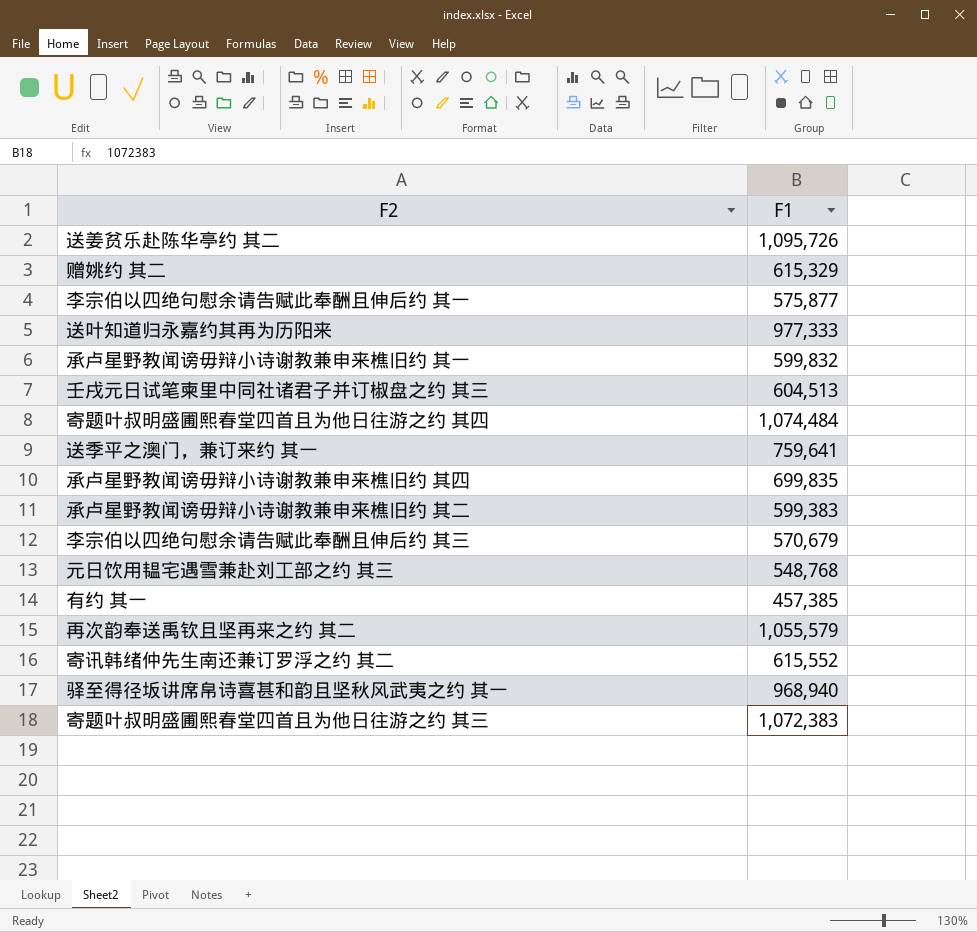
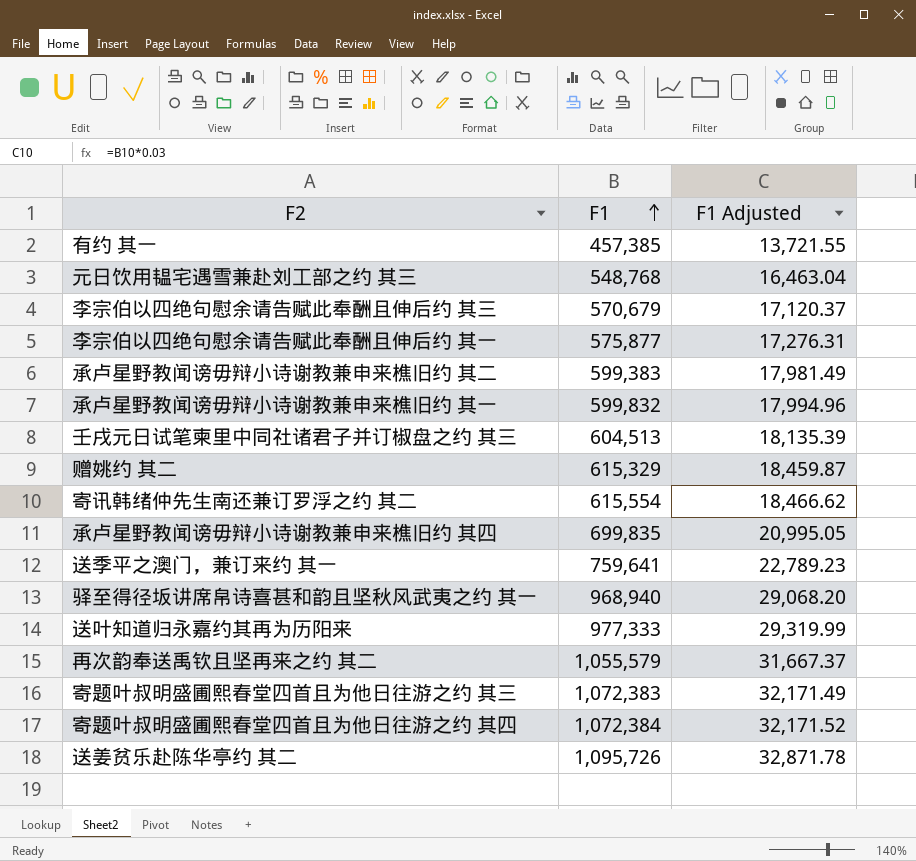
row order: none -> F1 ascending
column F1 Adjusted | formula: none -> [F1] * 0.03
寄讯韩绪仲先生南还兼订罗浮之约 其二 | F1: 615,552 -> 615,554
寄题叶叔明盛圃熙春堂四首且为他日往游之约 其四 | F1: 1,074,484 -> 1,072,384

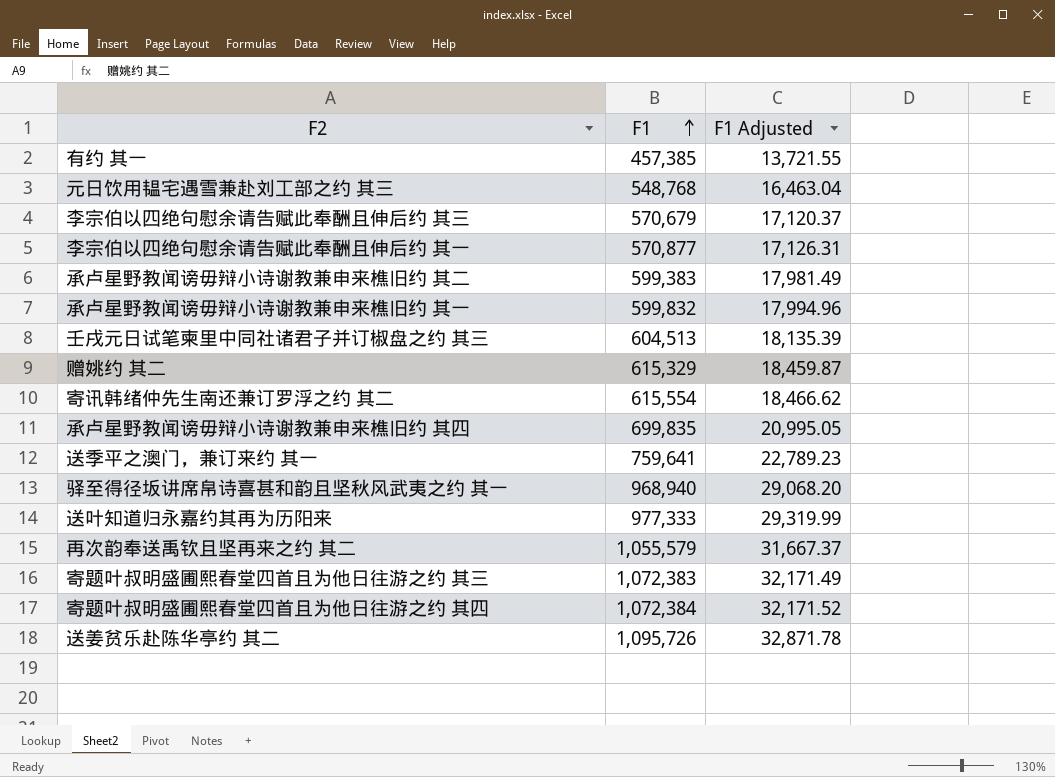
李宗伯以四绝句慰余请告赋此奉酬且伸后约 其一 | F1: 575,877 -> 570,877
李宗伯以四绝句慰余请告赋此奉酬且伸后约 其一 | F1 Adjusted: 17,276.31 -> 17,126.31

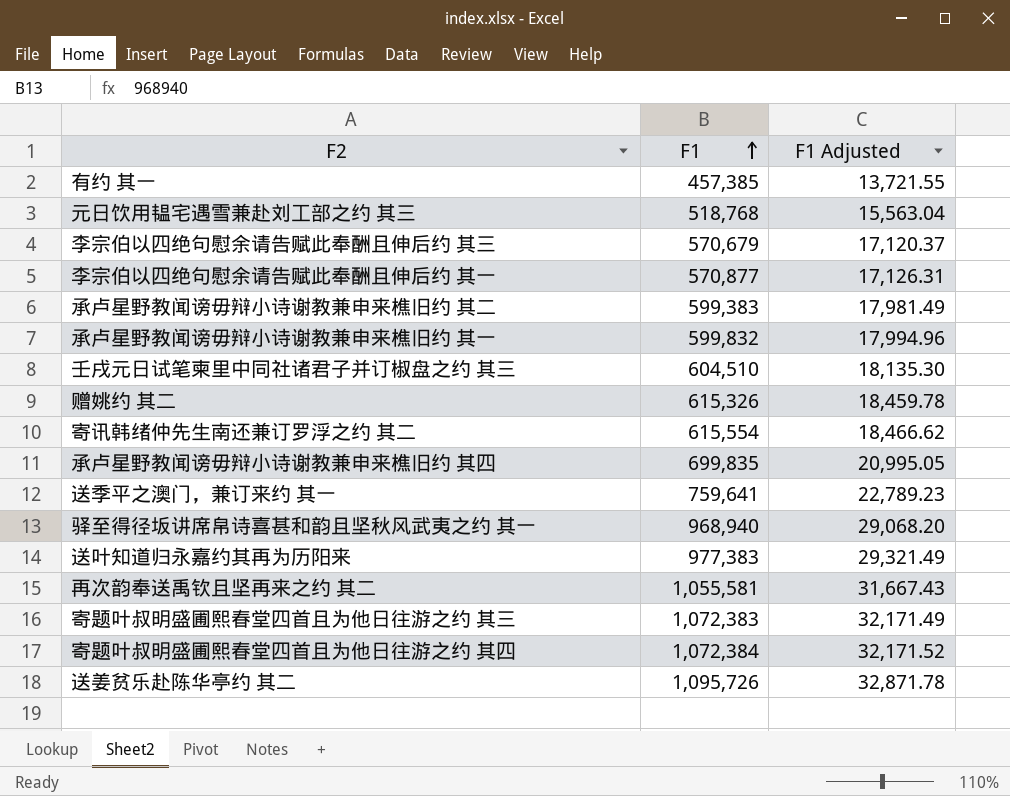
元日饮用韫宅遇雪兼赴刘工部之约 其三 | F1: 548,768 -> 518,768
元日饮用韫宅遇雪兼赴刘工部之约 其三 | F1 Adjusted: 16,463.04 -> 15,563.04
壬戌元日试笔柬里中同社诸君子并订椒盘之约 其三 | F1: 604,513 -> 604,510
壬戌元日试笔柬里中同社诸君子并订椒盘之约 其三 | F1 Adjusted: 18,135.39 -> 18,135.30
赠姚约 其二 | F1: 615,329 -> 615,326
赠姚约 其二 | F1 Adjusted: 18,459.87 -> 18,459.78
送叶知道归永嘉约其再为历阳来 | F1: 977,333 -> 977,383
送叶知道归永嘉约其再为历阳来 | F1 Adjusted: 29,319.99 -> 29,321.49
再次韵奉送禹钦且坚再来之约 其二 | F1: 1,055,579 -> 1,055,581
再次韵奉送禹钦且坚再来之约 其二 | F1 Adjusted: 31,667.37 -> 31,667.43

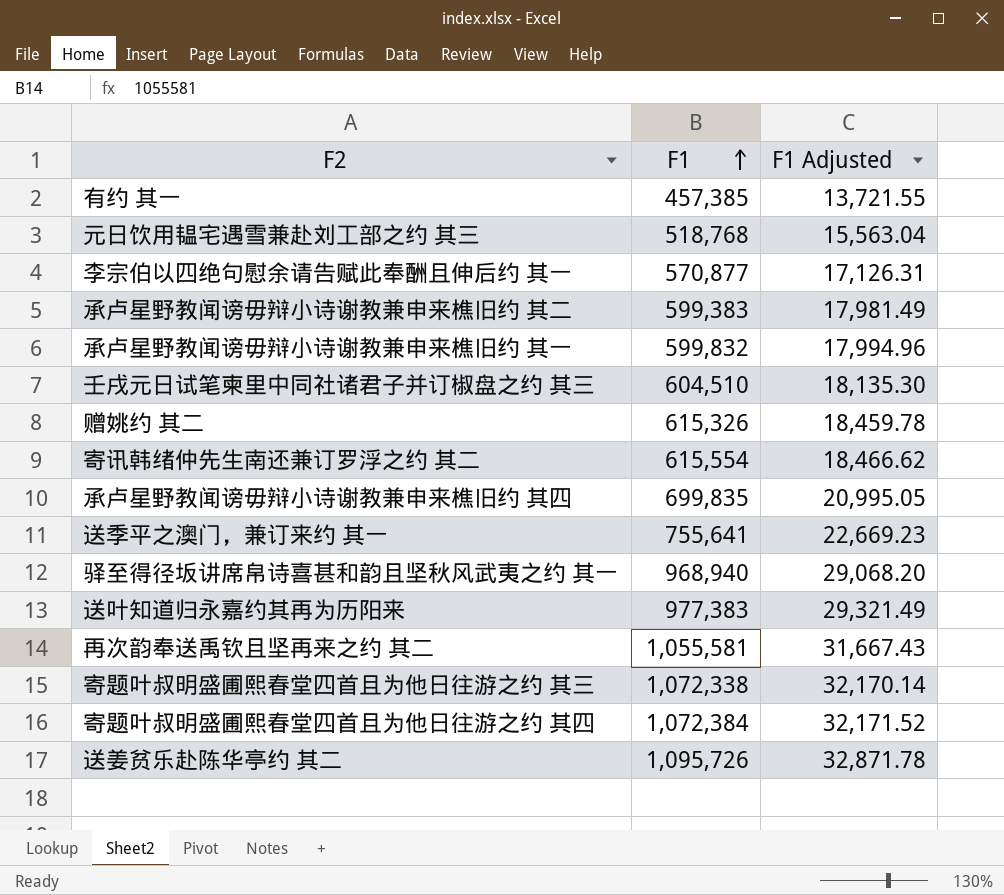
row 李宗伯以四绝句慰余请告赋此奉酬且伸后约 其三: 570,679 | 17,120.37 -> none
送季平之澳门，兼订来约 其一 | F1: 759,641 -> 755,641
送季平之澳门，兼订来约 其一 | F1 Adjusted: 22,789.23 -> 22,669.23
寄题叶叔明盛圃熙春堂四首且为他日往游之约 其三 | F1: 1,072,383 -> 1,072,338
寄题叶叔明盛圃熙春堂四首且为他日往游之约 其三 | F1 Adjusted: 32,171.49 -> 32,170.14

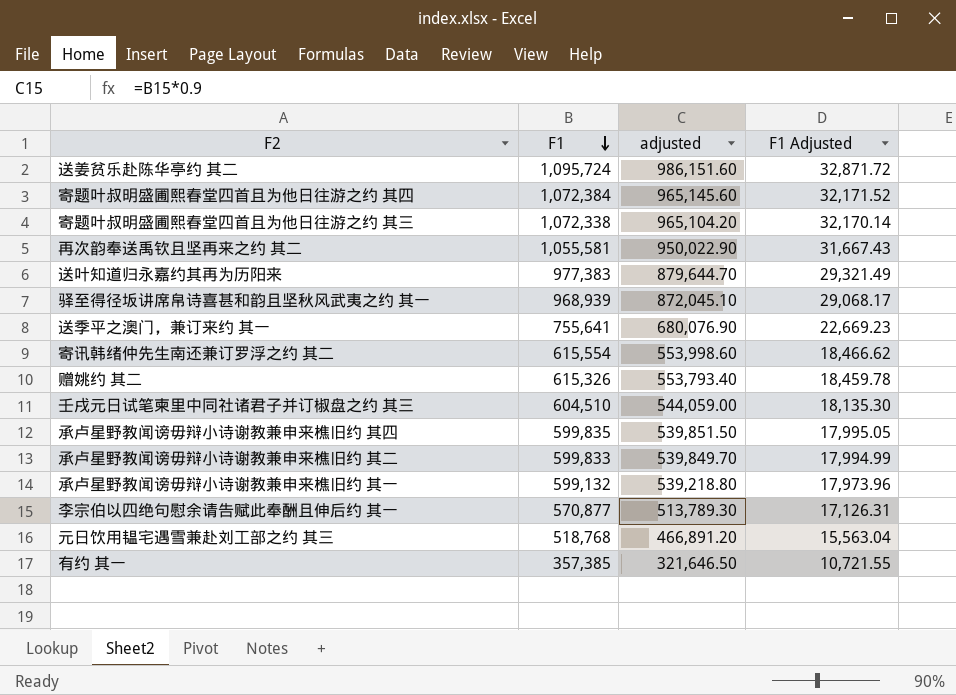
row order: F1 ascending -> F1 descending
column adjusted | formula: none -> [F1] * 0.9
送姜贫乐赴陈华亭约 其二 | F1: 1,095,726 -> 1,095,724
送姜贫乐赴陈华亭约 其二 | F1 Adjusted: 32,871.78 -> 32,871.72
驿至得径坂讲席帛诗喜甚和韵且坚秋风武夷之约 其一 | F1: 968,940 -> 968,939
驿至得径坂讲席帛诗喜甚和韵且坚秋风武夷之约 其一 | F1 Adjusted: 29,068.20 -> 29,068.17
承卢星野教闻谤毋辩小诗谢教兼申来樵旧约 其四 | F1: 699,835 -> 599,835
承卢星野教闻谤毋辩小诗谢教兼申来樵旧约 其四 | F1 Adjusted: 20,995.05 -> 17,995.05
承卢星野教闻谤毋辩小诗谢教兼申来樵旧约 其二 | F1: 599,383 -> 599,833
承卢星野教闻谤毋辩小诗谢教兼申来樵旧约 其二 | F1 Adjusted: 17,981.49 -> 17,994.99
承卢星野教闻谤毋辩小诗谢教兼申来樵旧约 其一 | F1: 599,832 -> 599,132
承卢星野教闻谤毋辩小诗谢教兼申来樵旧约 其一 | F1 Adjusted: 17,994.96 -> 17,973.96
有约 其一 | F1: 457,385 -> 357,385
有约 其一 | F1 Adjusted: 13,721.55 -> 10,721.55

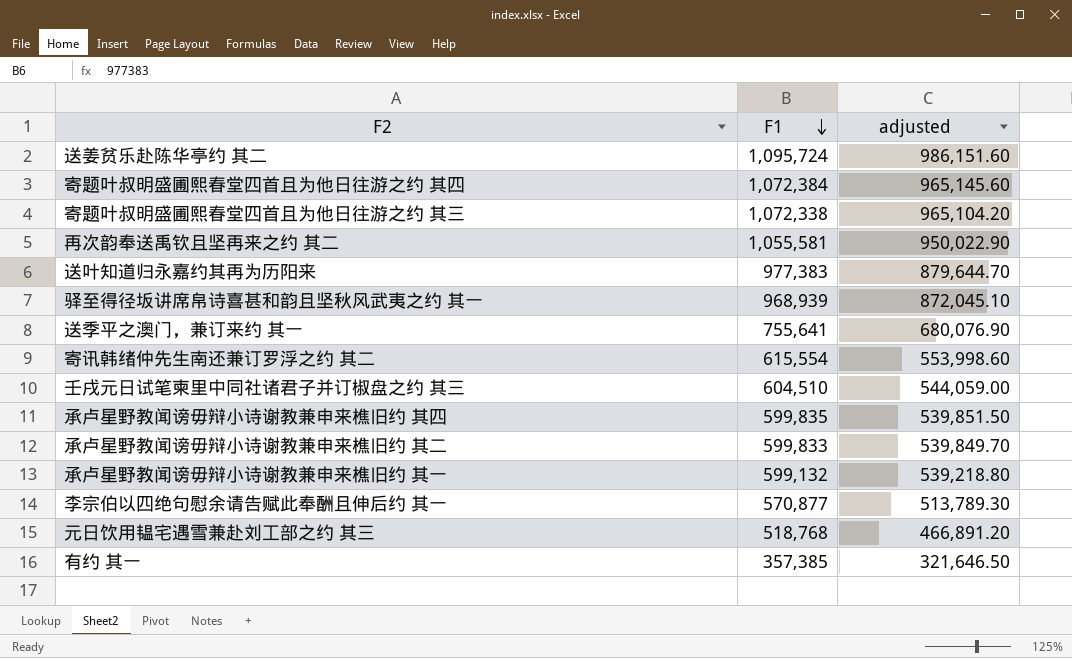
column F1 Adjusted | formula: [F1] * 0.03 -> none
row 赠姚约 其二: 615,326 | 553,793.40 | 18,459.78 -> none

